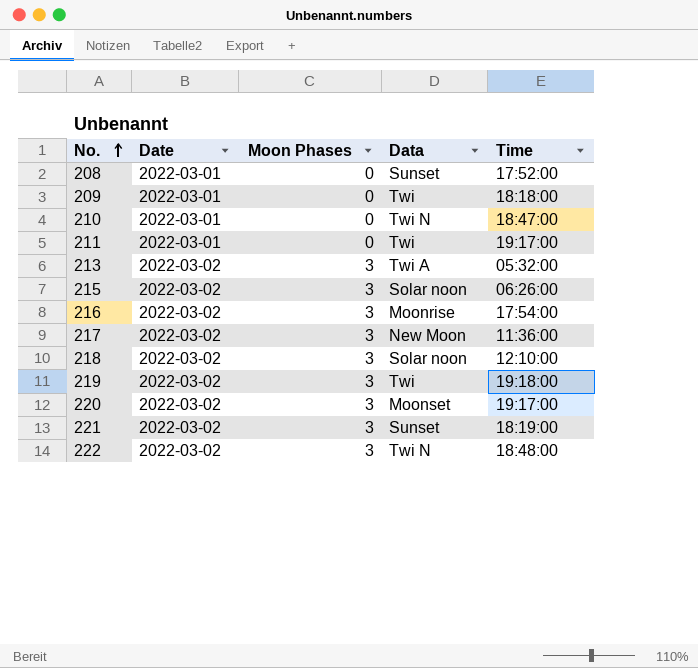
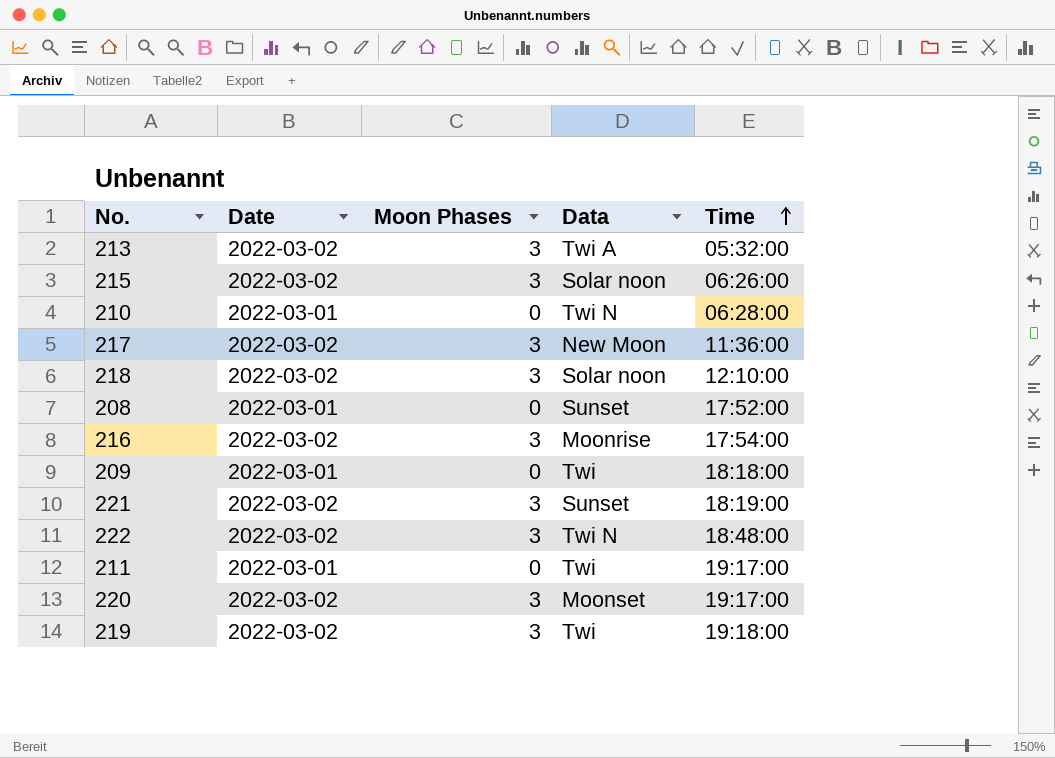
row order: No. ascending -> Time ascending
210 | Time: 18:47:00 -> 06:28:00

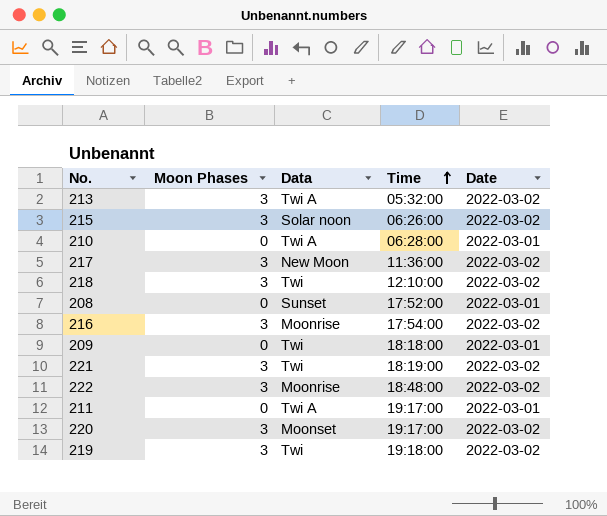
column Date | position: 2 -> 5
210 | Data: Twi N -> Twi A
218 | Data: Solar noon -> Twi
221 | Data: Sunset -> Twi
222 | Data: Twi N -> Moonrise
211 | Data: Twi -> Twi A

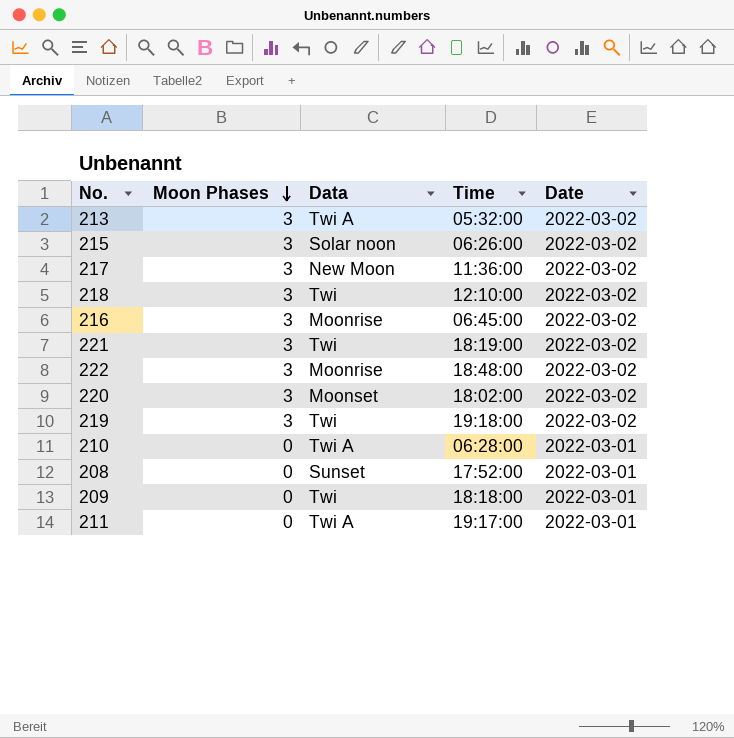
row order: Time ascending -> Moon Phases descending
216 | Time: 17:54:00 -> 06:45:00
220 | Time: 19:17:00 -> 18:02:00

